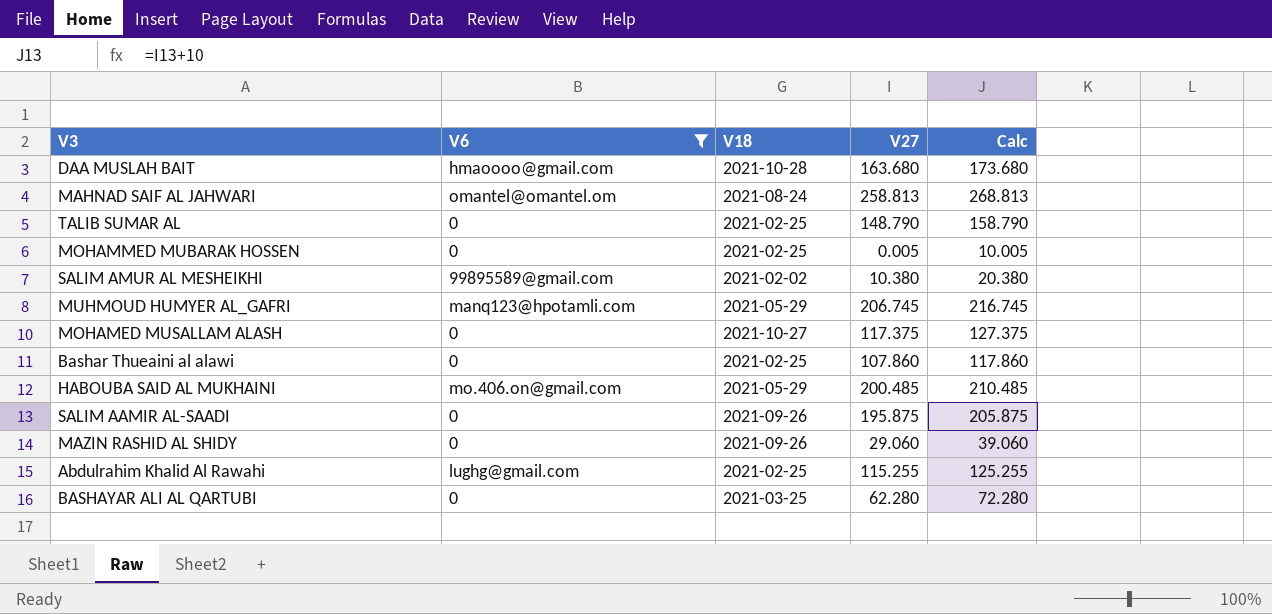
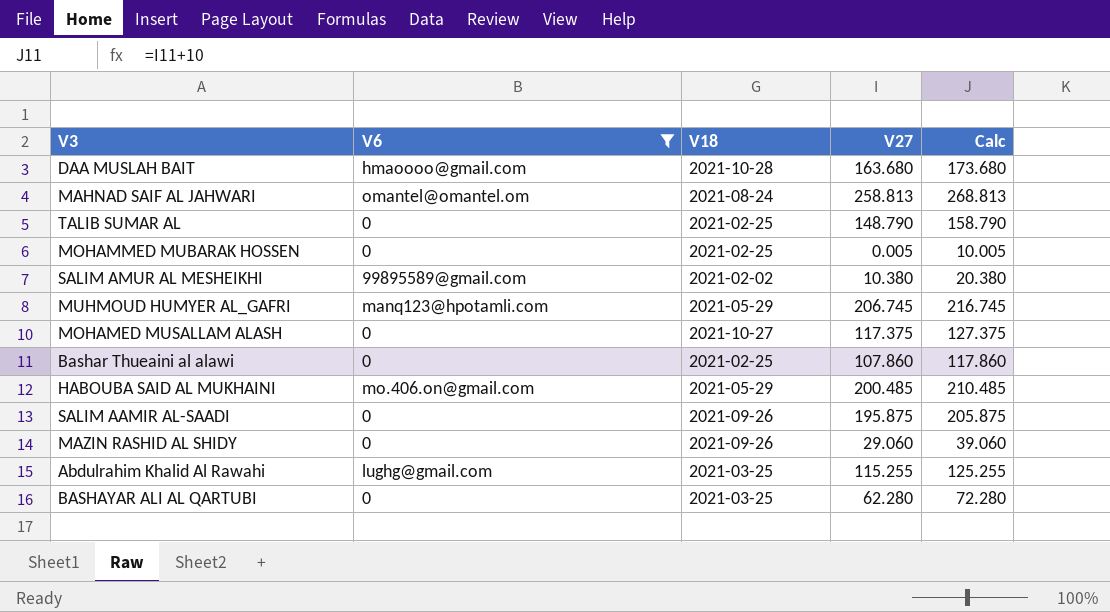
Abdulrahim Khalid Al Rawahi | V18: 2021-02-25 -> 2021-03-25

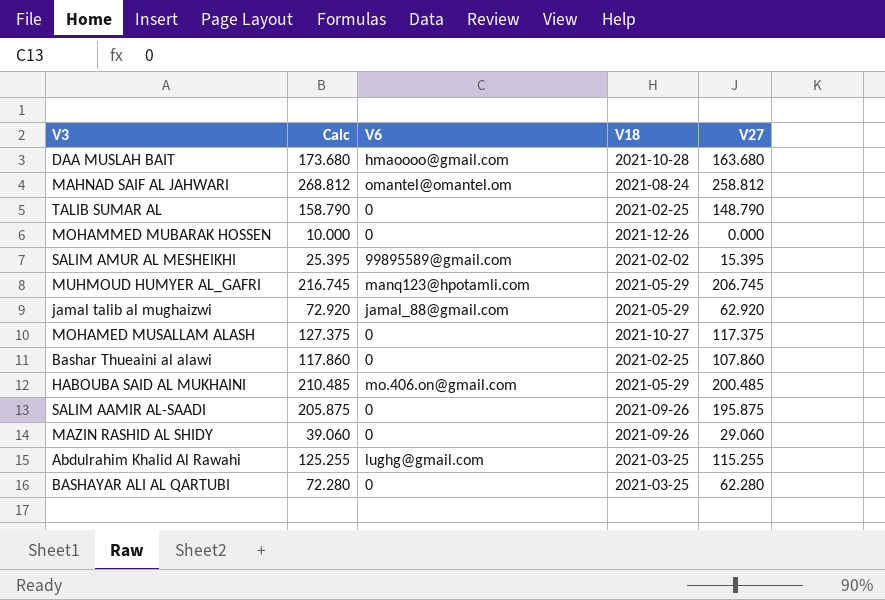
filter: V6 != jamal_88@gmail.com -> none
column Calc | position: 5 -> 2
MAHNAD SAIF AL JAHWARI | Calc: 268.813 -> 268.812
MAHNAD SAIF AL JAHWARI | V27: 258.813 -> 258.812
MOHAMMED MUBARAK HOSSEN | Calc: 10.005 -> 10.000
MOHAMMED MUBARAK HOSSEN | V18: 2021-02-25 -> 2021-12-26
MOHAMMED MUBARAK HOSSEN | V27: 0.005 -> 0.000
SALIM AMUR AL MESHEIKHI | Calc: 20.380 -> 25.395
SALIM AMUR AL MESHEIKHI | V27: 10.380 -> 15.395

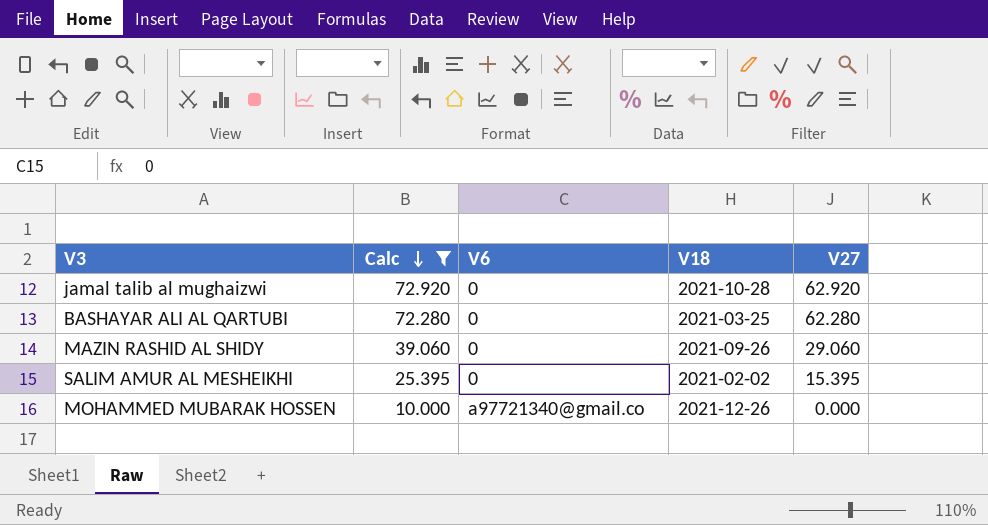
filter: none -> Calc <= 72.920
row order: none -> Calc descending
jamal talib al mughaizwi | V6: jamal_88@gmail.com -> 0
jamal talib al mughaizwi | V18: 2021-05-29 -> 2021-10-28
SALIM AMUR AL MESHEIKHI | V6: 99895589@gmail.com -> 0
MOHAMMED MUBARAK HOSSEN | V6: 0 -> a97721340@gmail.co

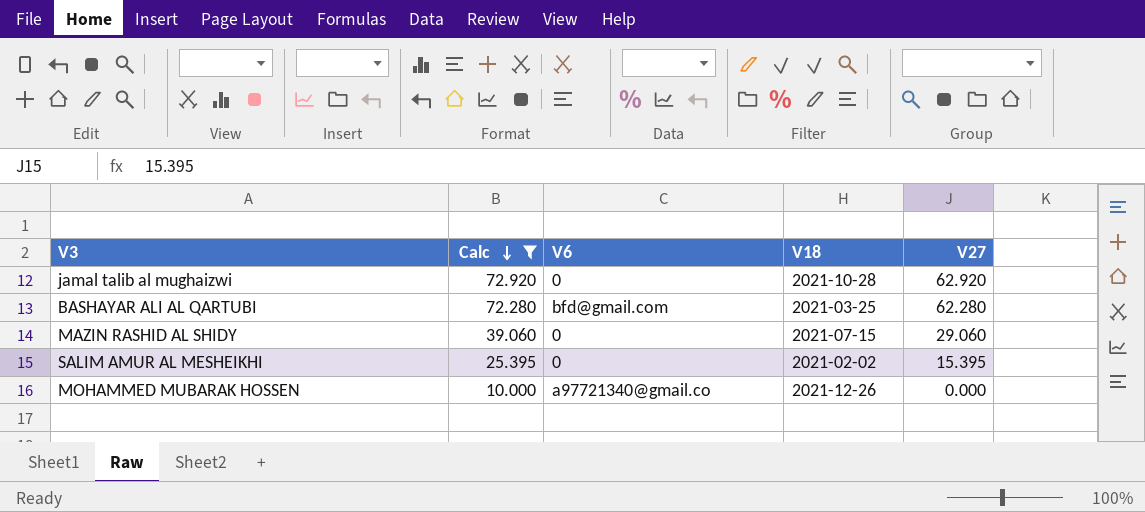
BASHAYAR ALI AL QARTUBI | V6: 0 -> bfd@gmail.com
MAZIN RASHID AL SHIDY | V18: 2021-09-26 -> 2021-07-15

